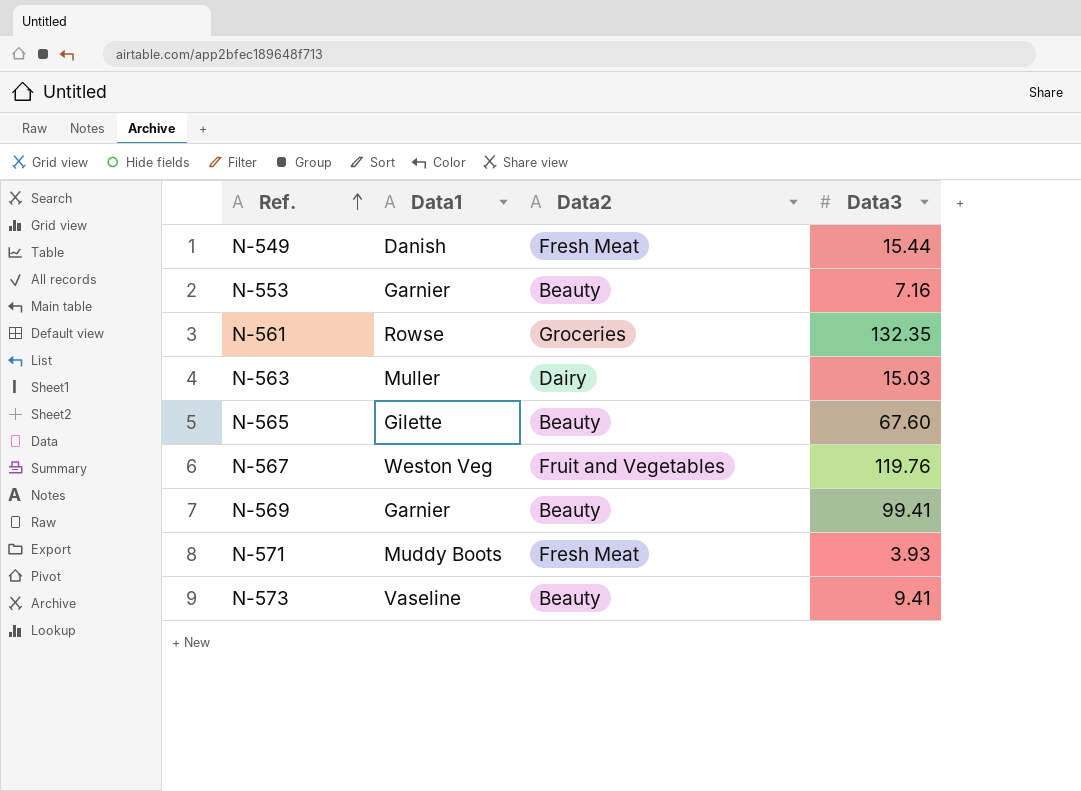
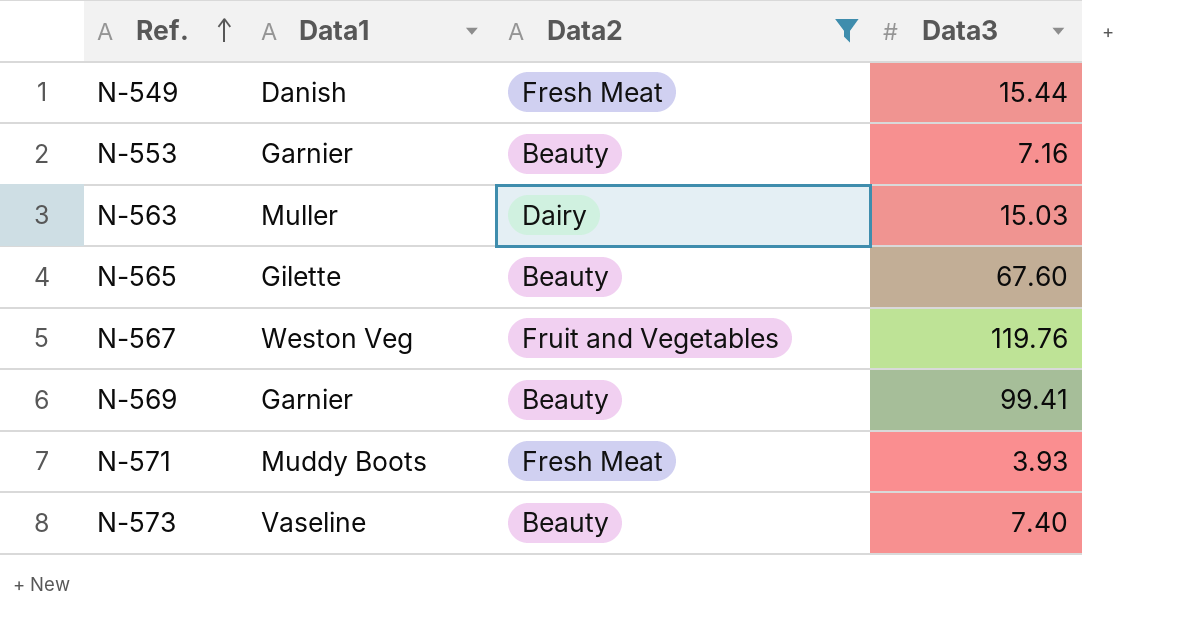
filter: none -> Data2 != Groceries
N-573 | Data3: 9.41 -> 7.40

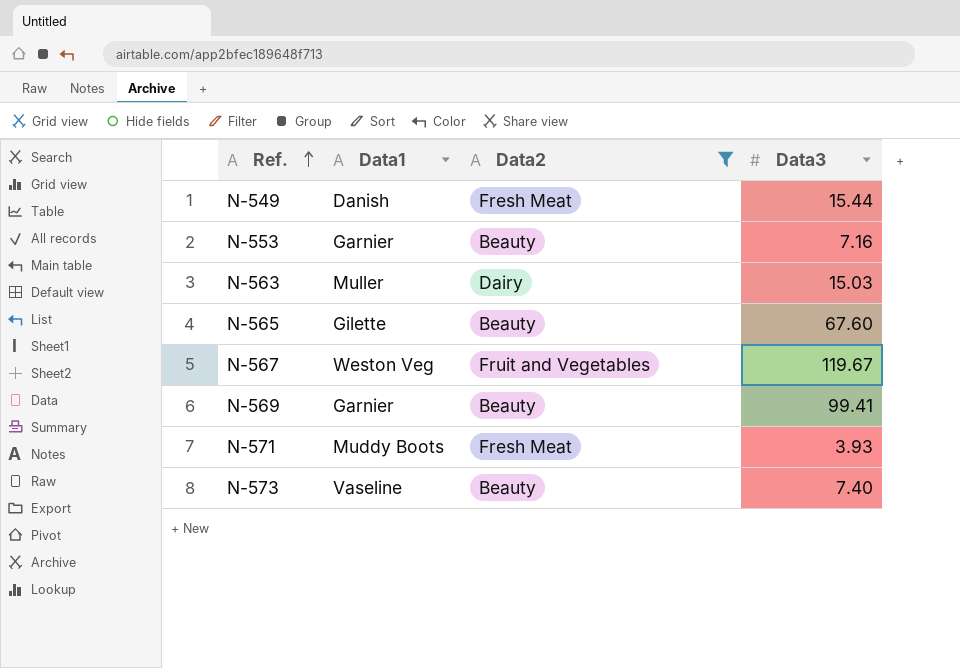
N-567 | Data3: 119.76 -> 119.67

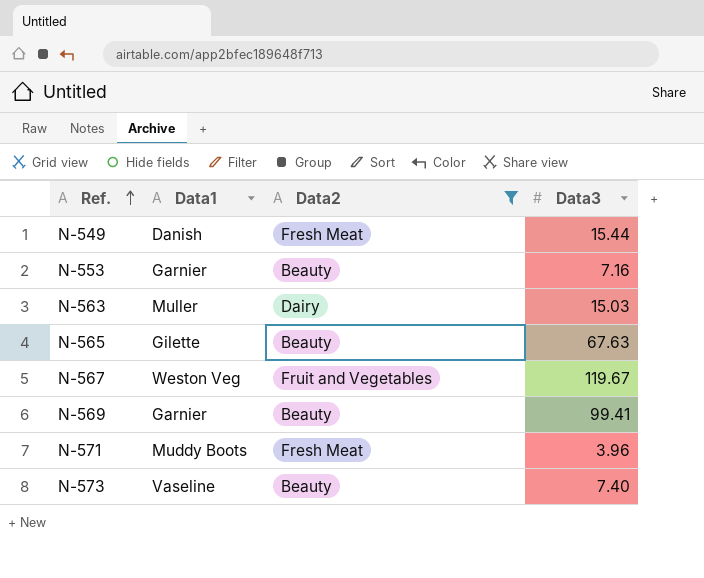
N-565 | Data3: 67.60 -> 67.63
N-571 | Data3: 3.93 -> 3.96

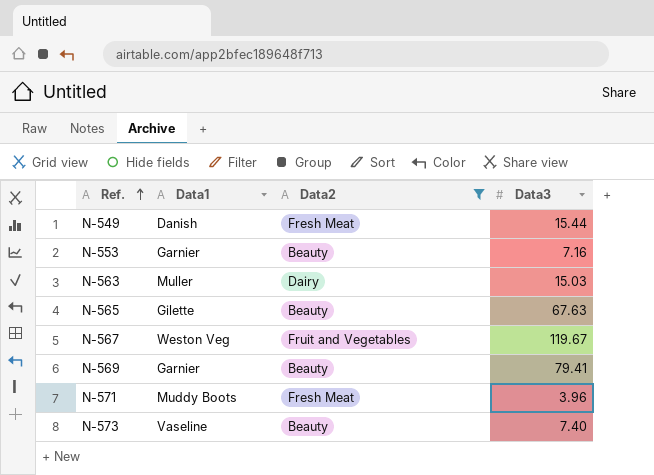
N-569 | Data3: 99.41 -> 79.41

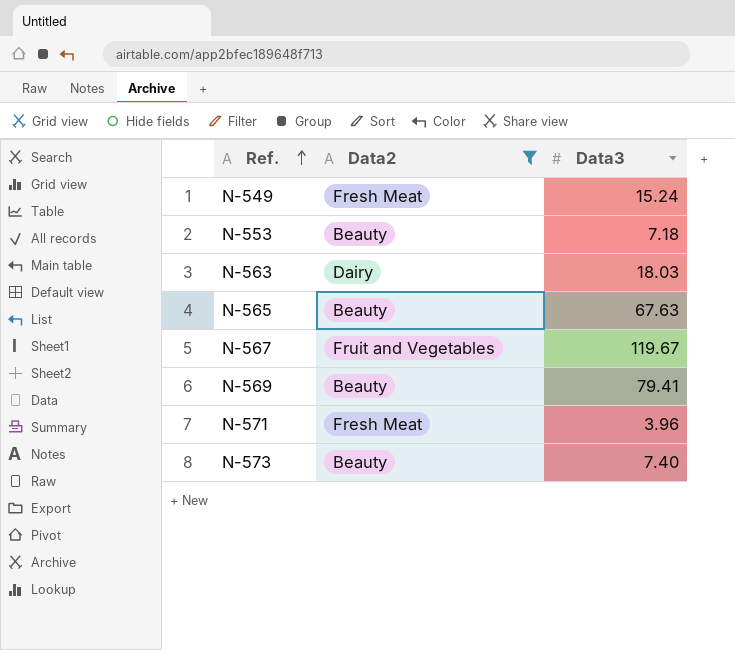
column Data1 | position: 2 -> none
N-549 | Data3: 15.44 -> 15.24
N-553 | Data3: 7.16 -> 7.18
N-563 | Data3: 15.03 -> 18.03

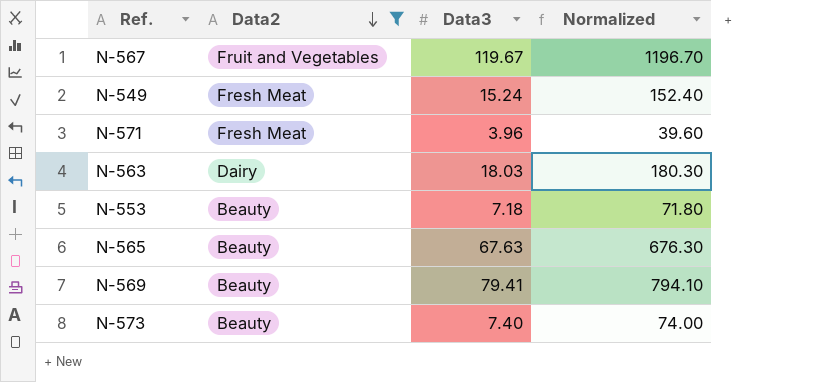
row order: Ref. ascending -> Data2 descending
column Normalized | formula: none -> [Data3] * 10

